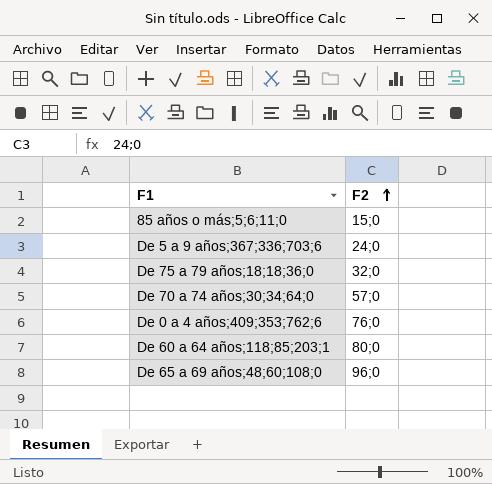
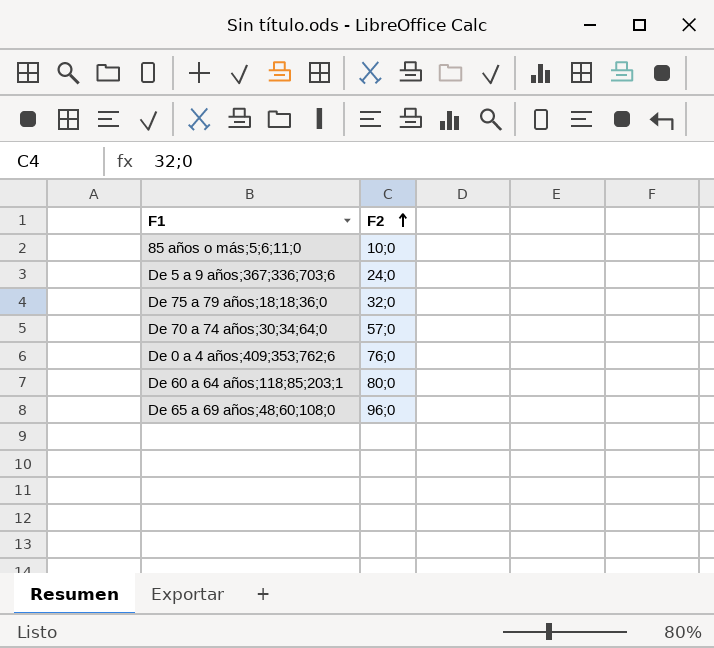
85 años o más;5;6;11;0 | F2: 15;0 -> 10;0

